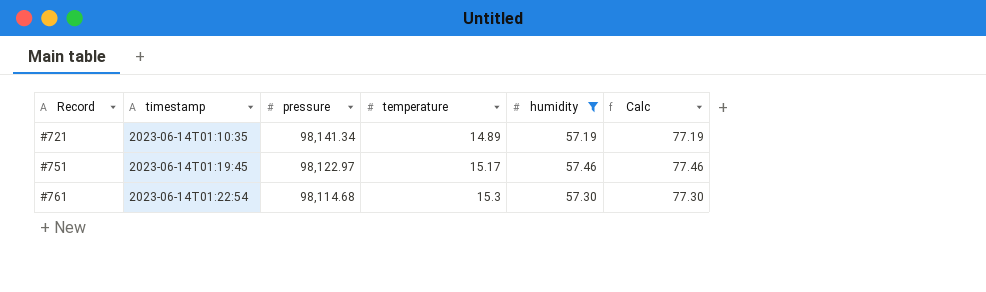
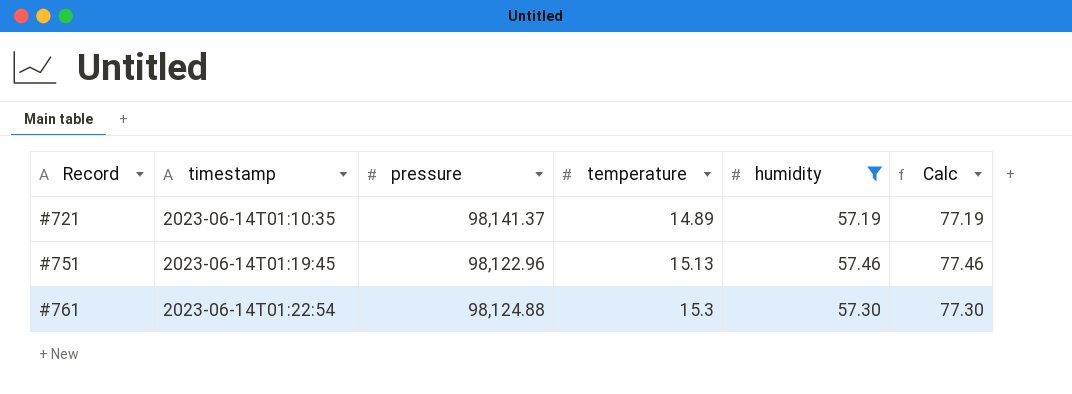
#721 | pressure: 98,141.34 -> 98,141.37
#751 | pressure: 98,122.97 -> 98,122.96
#751 | temperature: 15.17 -> 15.13
#761 | pressure: 98,114.68 -> 98,124.88

